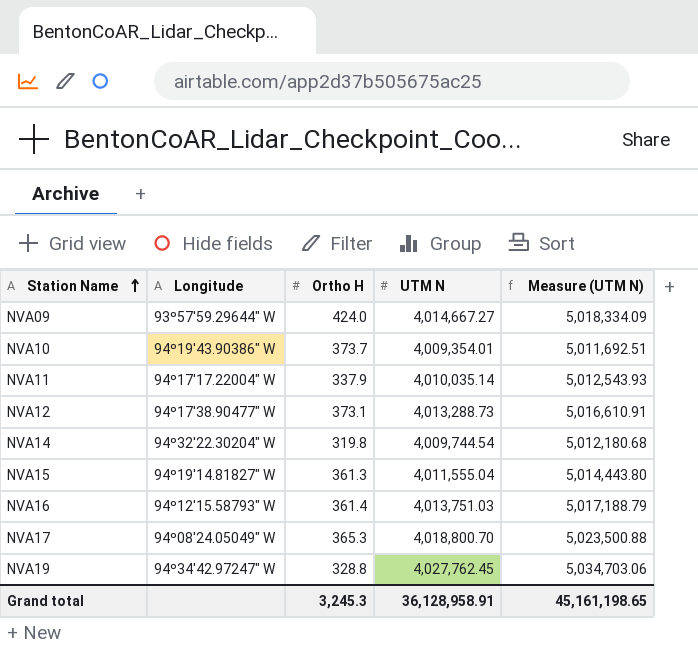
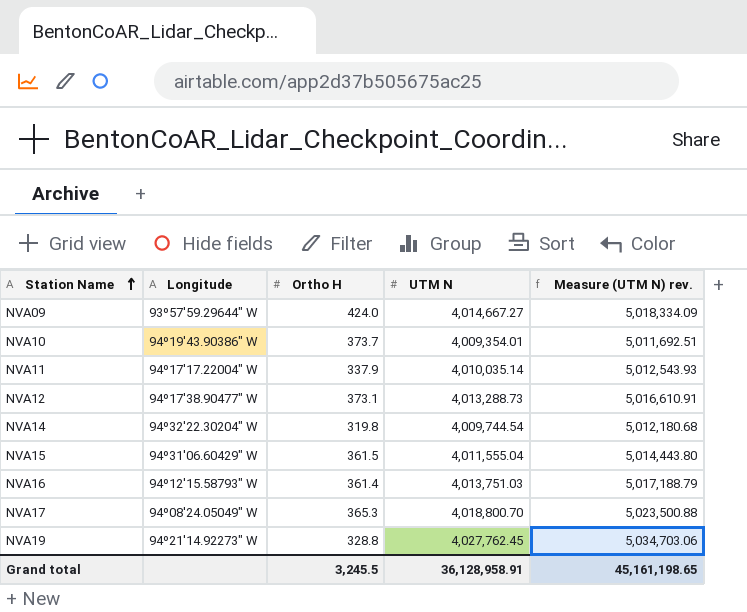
column name: Measure (UTM N) -> Measure (UTM N) rev.
NVA15 | Longitude: 94º19'14.81827" W -> 94º31'06.60429" W
NVA15 | Ortho H: 361.3 -> 361.5
NVA19 | Longitude: 94º34'42.97247" W -> 94º21'14.92273" W
Grand total | Ortho H: 3,245.3 -> 3,245.5

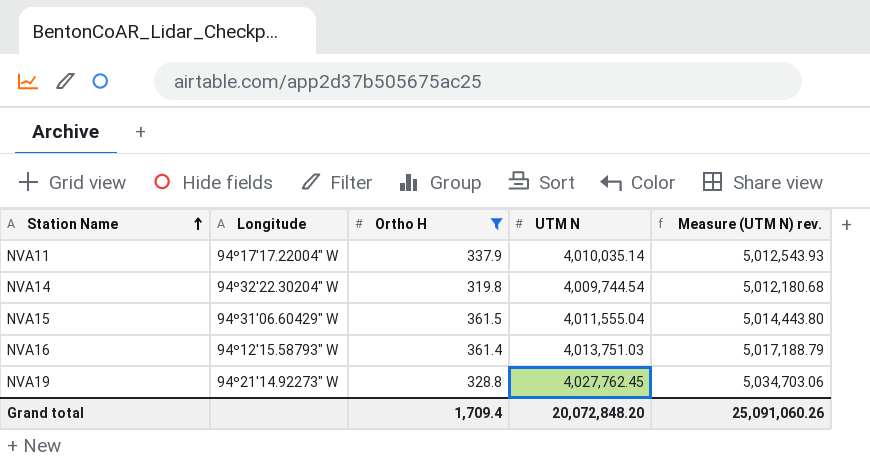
filter: none -> Ortho H <= 361.5
Grand total | Ortho H: 3,245.5 -> 1,709.4
Grand total | UTM N: 36,128,958.91 -> 20,072,848.20
Grand total | Measure (UTM N) rev.: 45,161,198.65 -> 25,091,060.26

